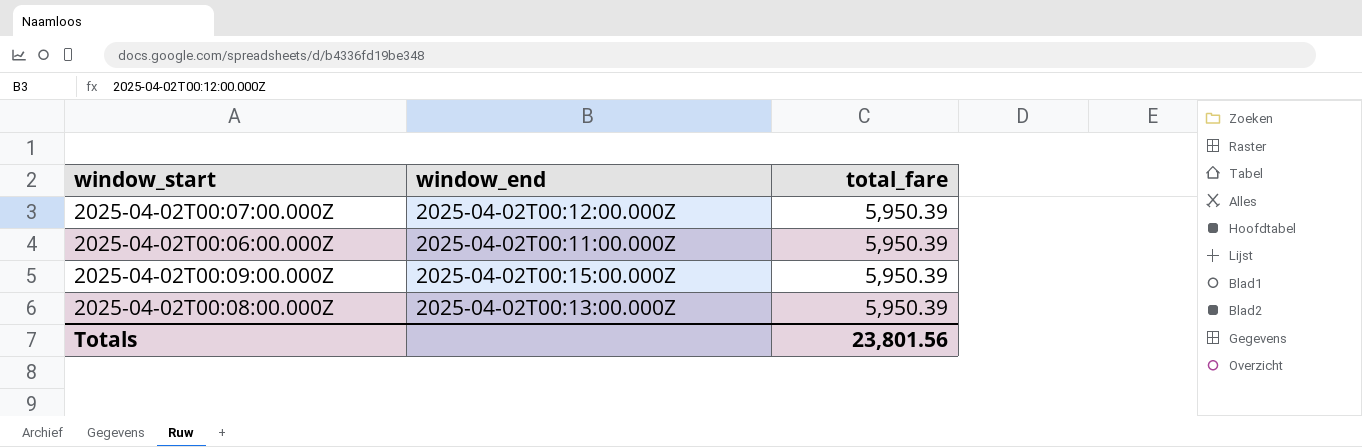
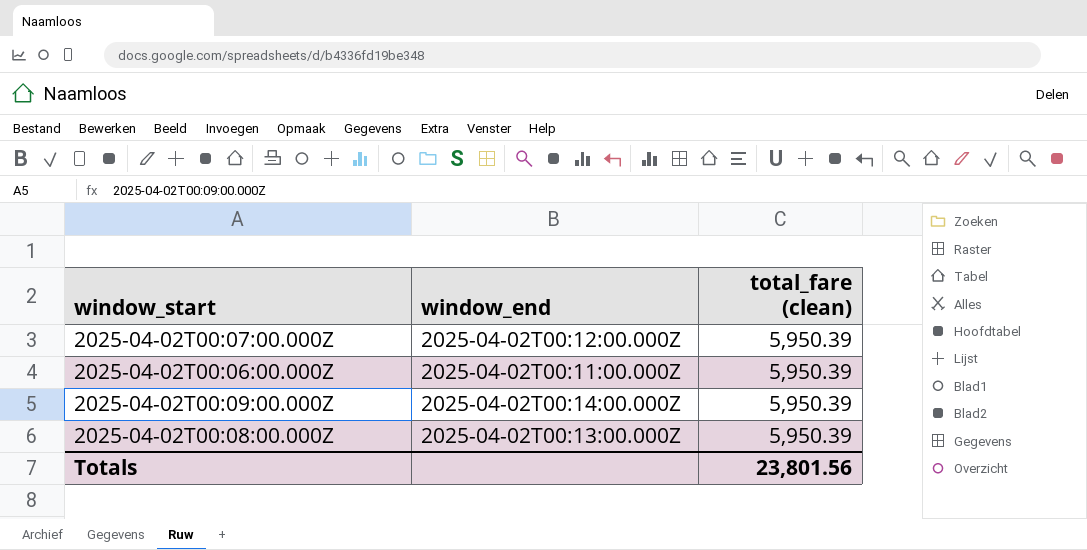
column name: total_fare -> total_fare (clean)
2025-04-02T00:09:00.000Z | window_end: 2025-04-02T00:15:00.000Z -> 2025-04-02T00:14:00.000Z

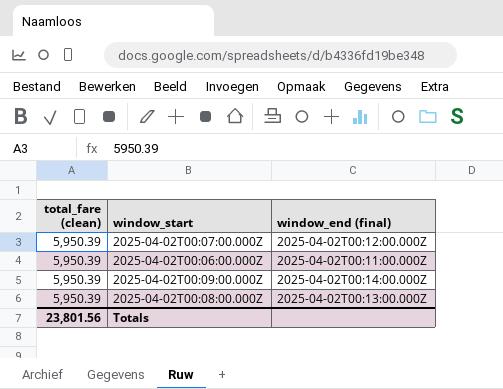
column total_fare (clean) | position: 3 -> 1
column name: window_end -> window_end (final)

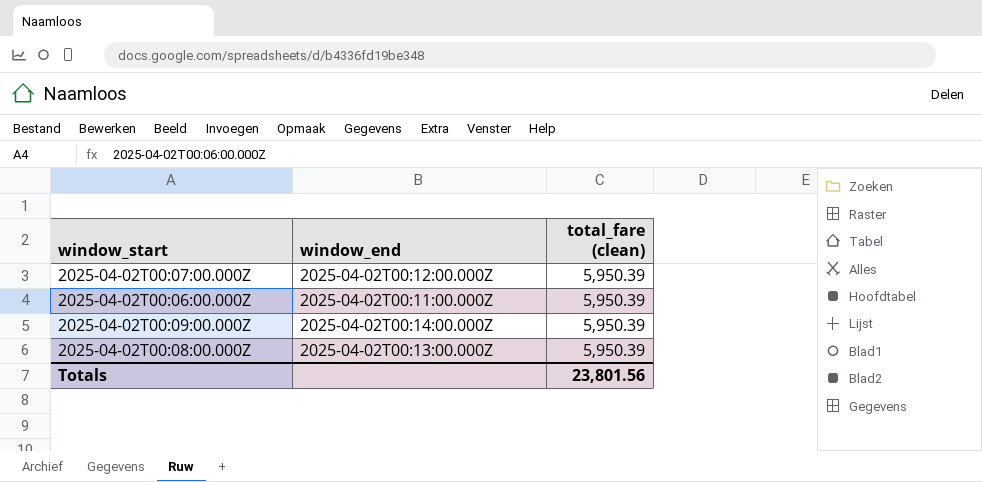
column name: window_end (final) -> window_end
column total_fare (clean) | position: 1 -> 3

